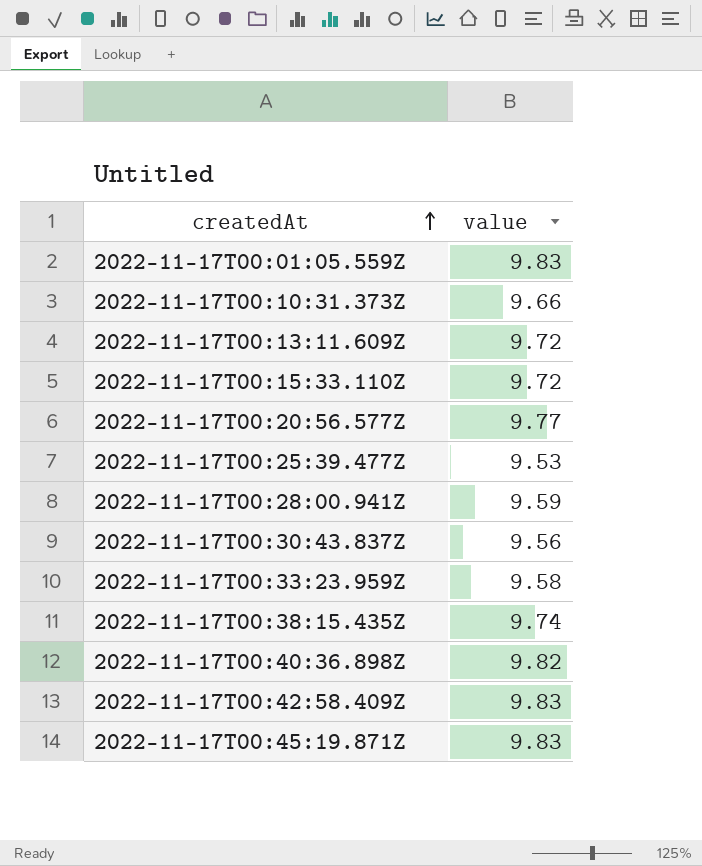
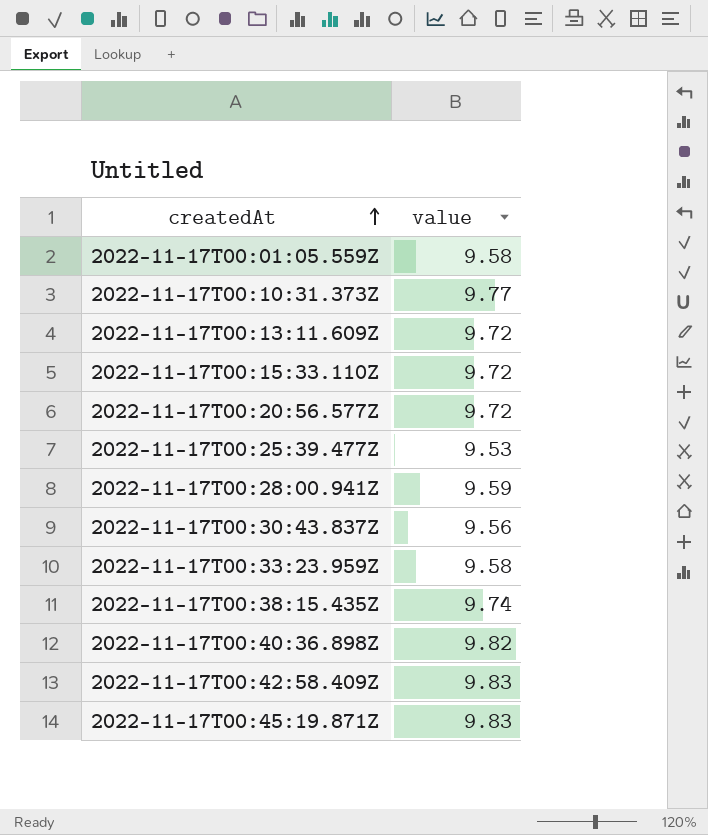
2022-11-17T00:01:05.559Z | value: 9.83 -> 9.58
2022-11-17T00:10:31.373Z | value: 9.66 -> 9.77
2022-11-17T00:20:56.577Z | value: 9.77 -> 9.72

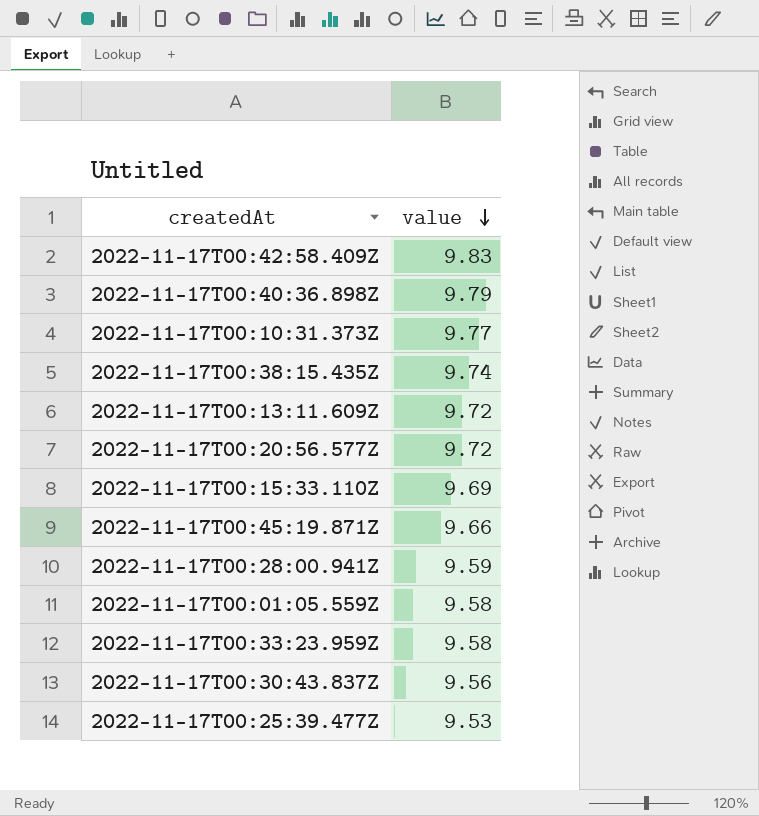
row order: createdAt ascending -> value descending
2022-11-17T00:40:36.898Z | value: 9.82 -> 9.79
2022-11-17T00:15:33.110Z | value: 9.72 -> 9.69
2022-11-17T00:45:19.871Z | value: 9.83 -> 9.66

